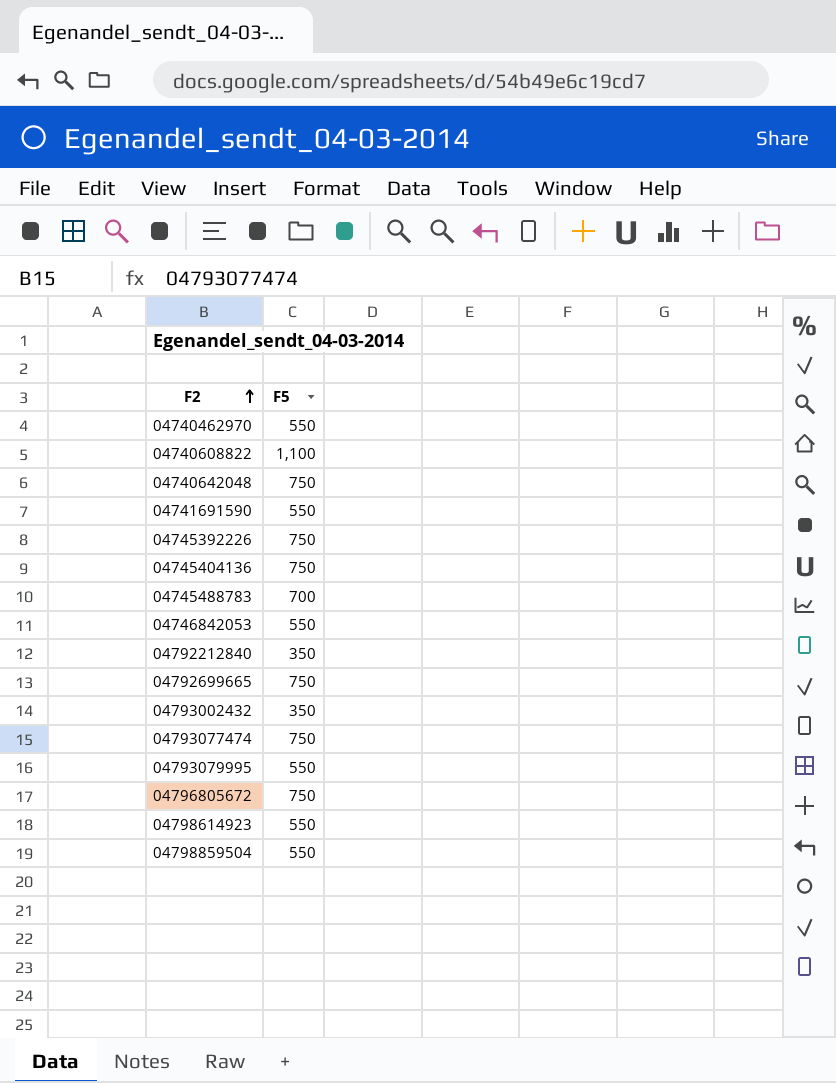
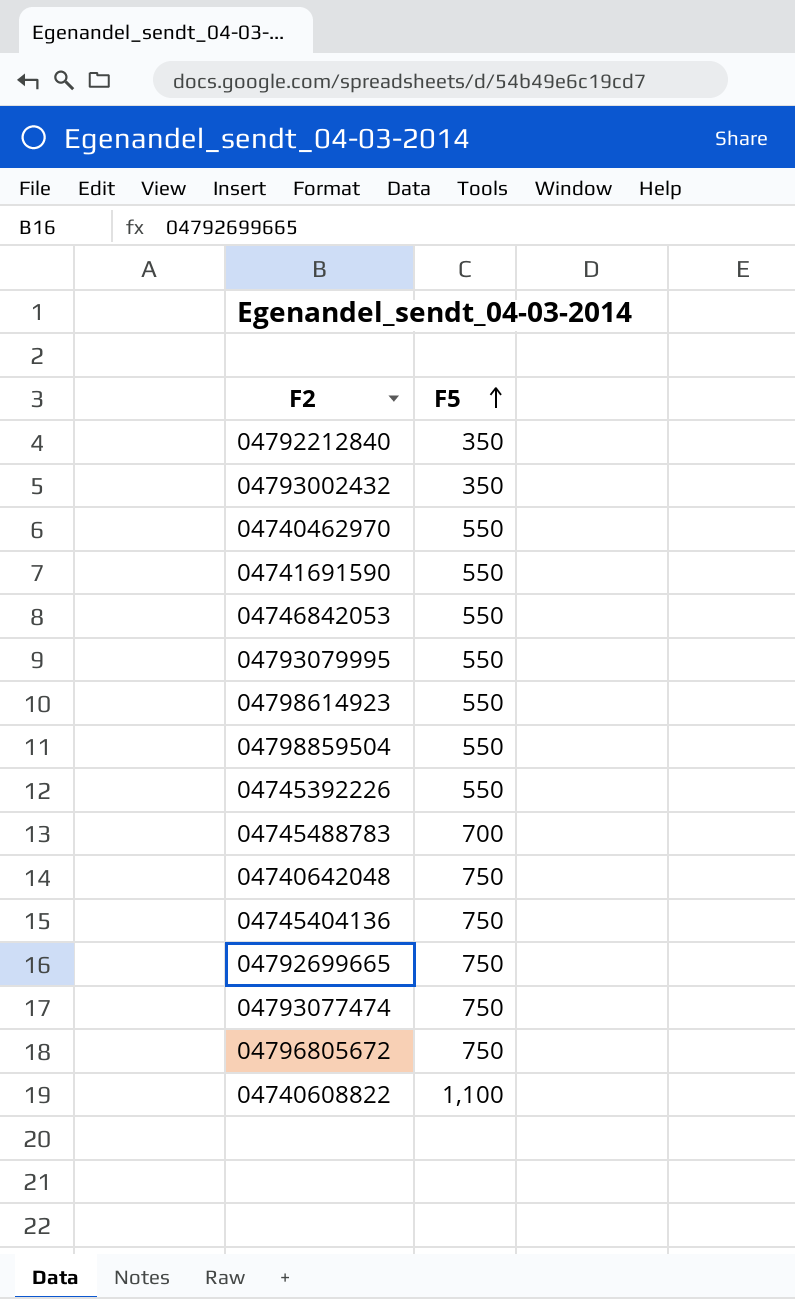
row order: F2 ascending -> F5 ascending
04745392226 | F5: 750 -> 550

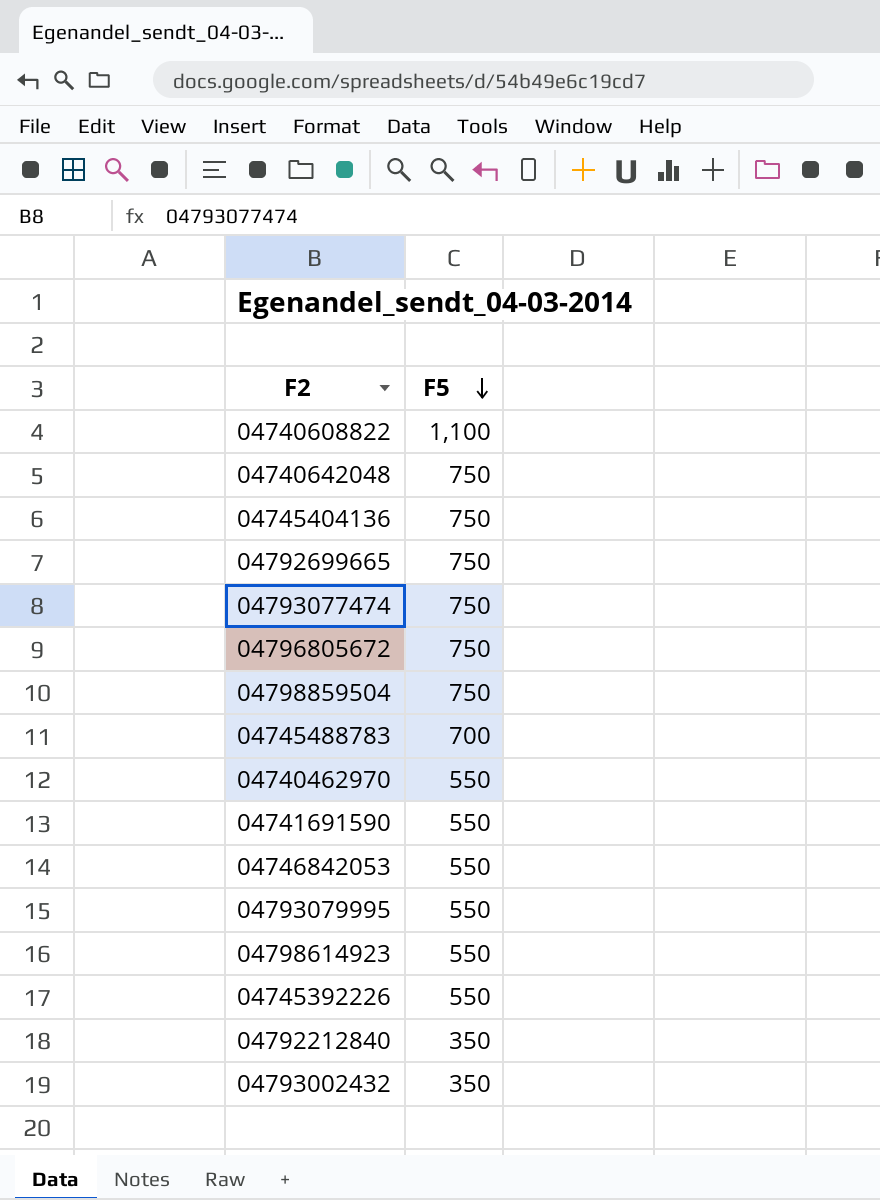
row order: F5 ascending -> F5 descending
04798859504 | F5: 550 -> 750

